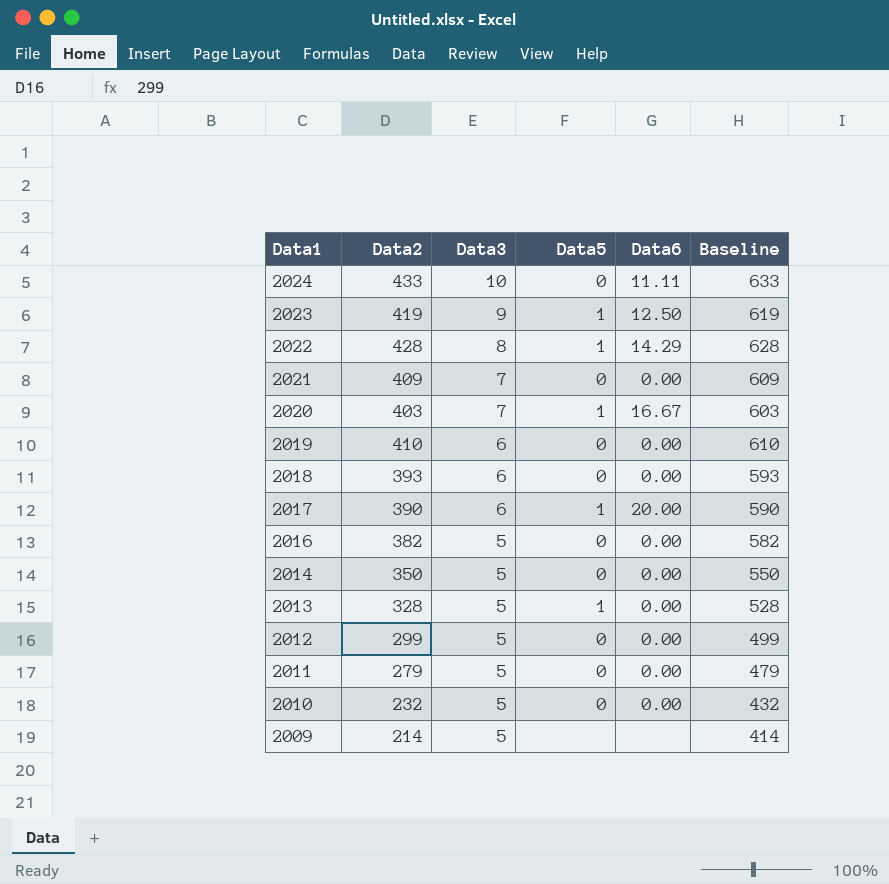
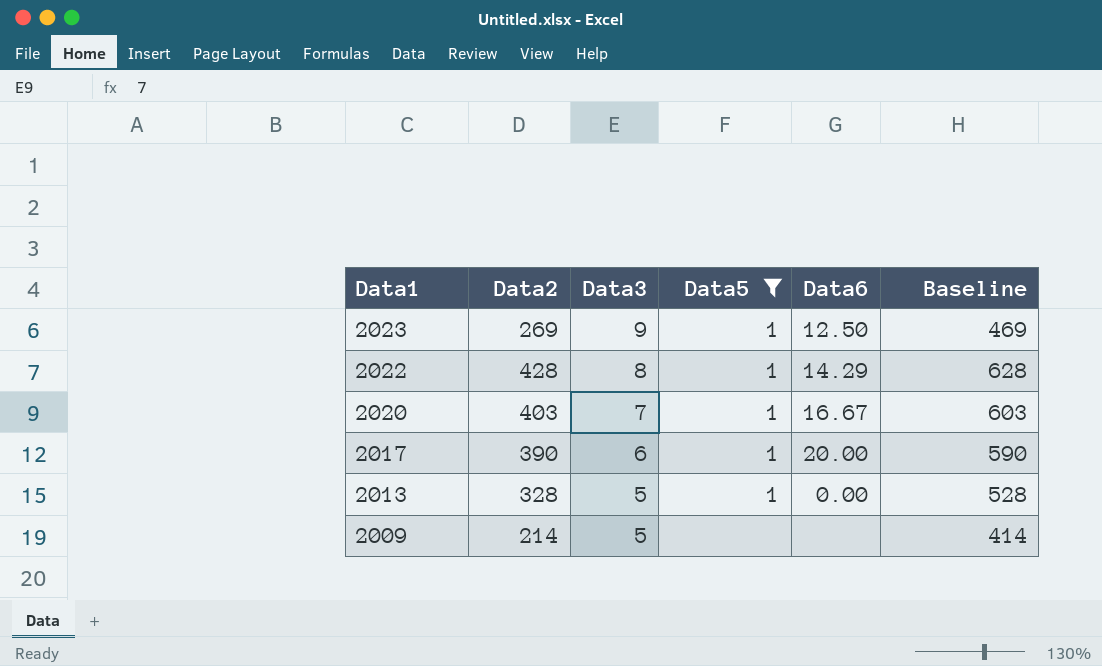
filter: none -> Data5 != 0
2023 | Data2: 419 -> 269
2023 | Baseline: 619 -> 469

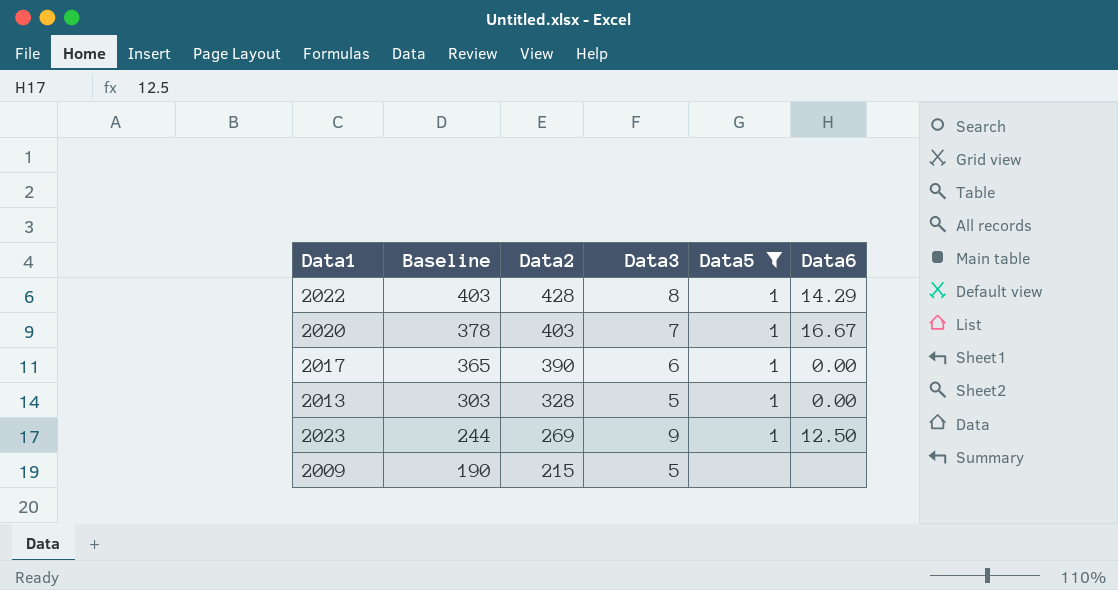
row order: Data1 descending -> Baseline descending
column Baseline | formula: [Data2] + 200 -> [Data2] - 25
column Baseline | position: 6 -> 2
2017 | Data6: 20.00 -> 0.00
2009 | Data2: 214 -> 215

